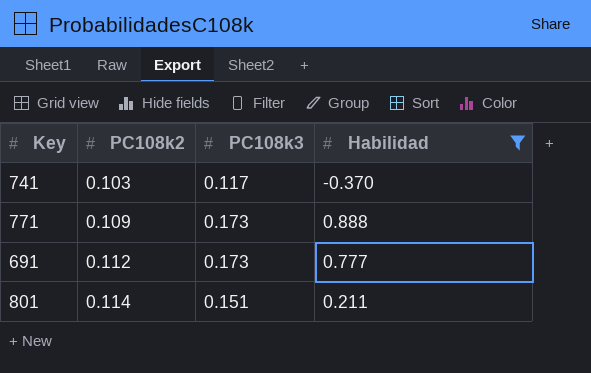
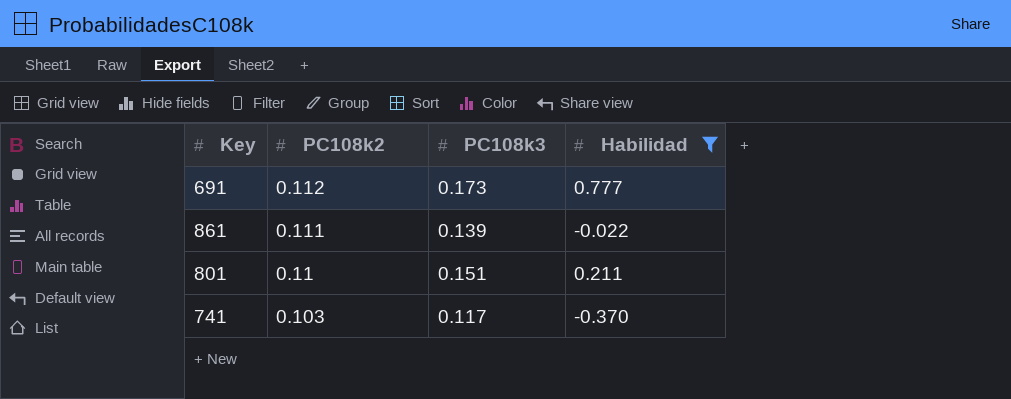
row order: PC108k2 ascending -> PC108k2 descending
row 771: 0.109 | 0.173 | 0.888 -> none
row 861: none -> 0.111 | 0.139 | -0.022
801 | PC108k2: 0.114 -> 0.11

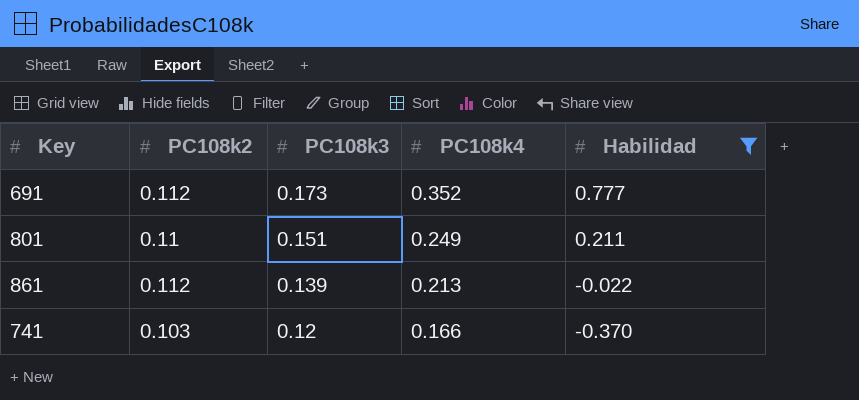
row order: PC108k2 descending -> PC108k3 descending
column PC108k4 | position: none -> 4
861 | PC108k2: 0.111 -> 0.112
741 | PC108k3: 0.117 -> 0.12

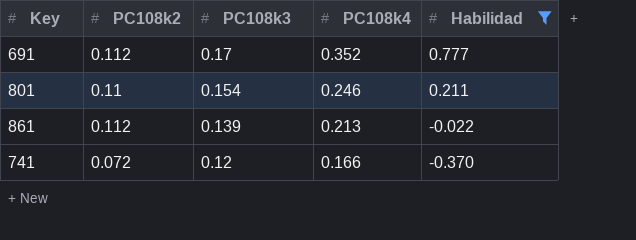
691 | PC108k3: 0.173 -> 0.17
801 | PC108k3: 0.151 -> 0.154
801 | PC108k4: 0.249 -> 0.246
741 | PC108k2: 0.103 -> 0.072

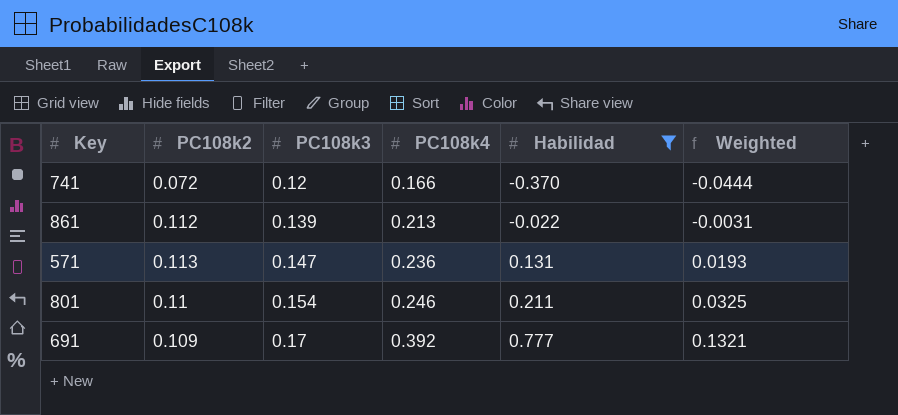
row order: PC108k3 descending -> PC108k3 ascending
column Weighted | formula: none -> [PC108k3] * [Habilidad]
row 571: none -> 0.113 | 0.147 | 0.236 | 0.131 | 0.0193
691 | PC108k2: 0.112 -> 0.109
691 | PC108k4: 0.352 -> 0.392

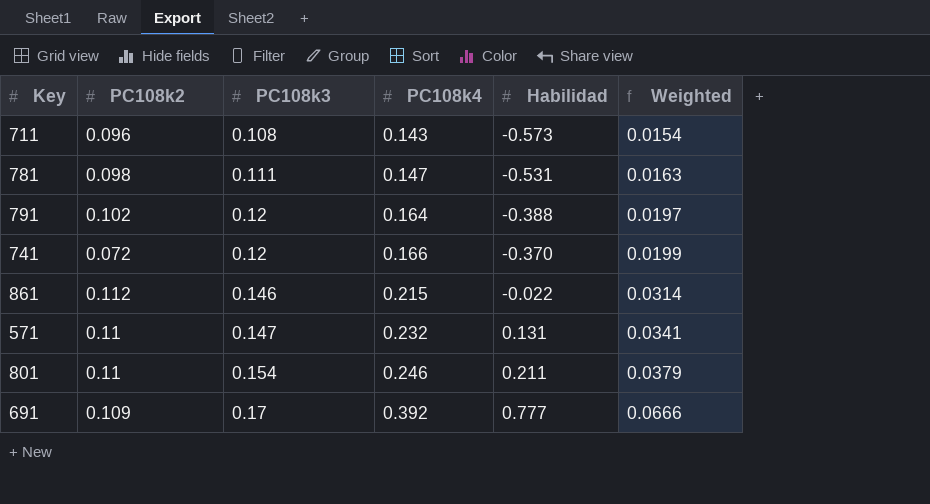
filter: Habilidad >= -0.370 -> none
column Weighted | formula: [PC108k3] * [Habilidad] -> [PC108k3] * [PC108k4]
861 | PC108k3: 0.139 -> 0.146
861 | PC108k4: 0.213 -> 0.215
571 | PC108k2: 0.113 -> 0.11
571 | PC108k4: 0.236 -> 0.232

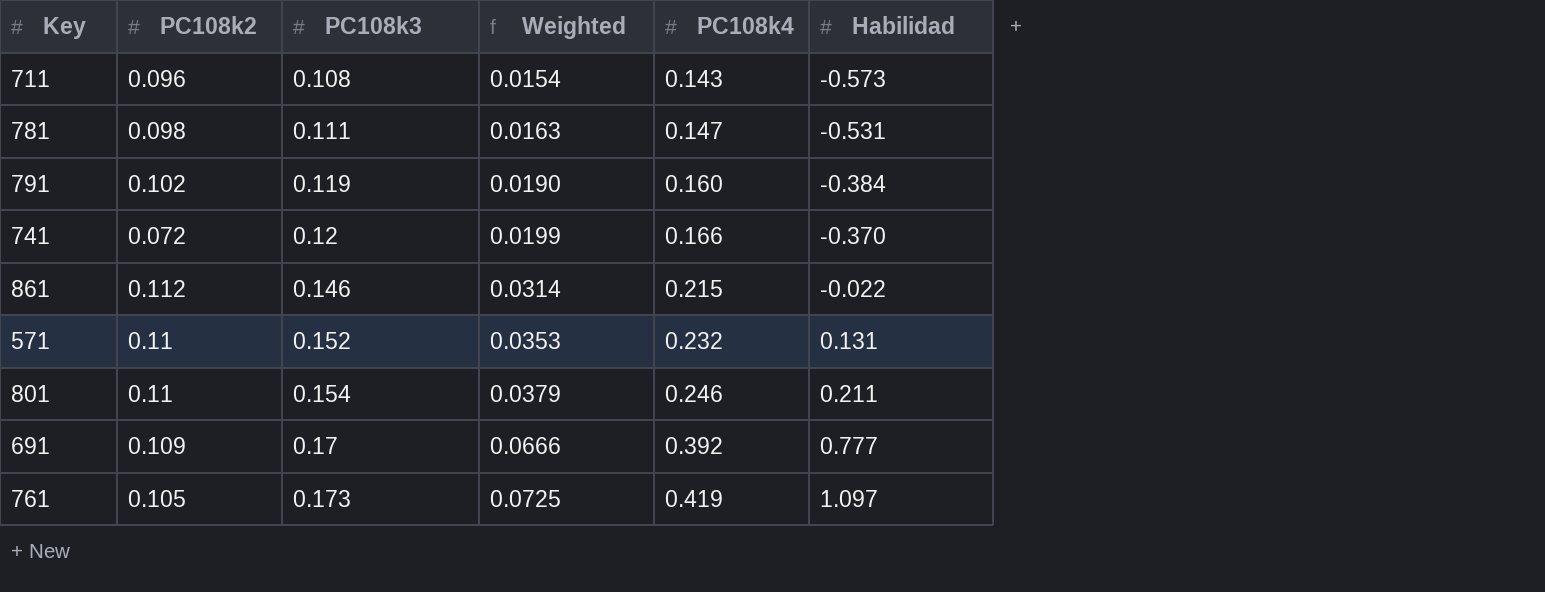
column Weighted | position: 6 -> 4
791 | PC108k3: 0.12 -> 0.119
791 | Weighted: 0.0197 -> 0.0190
791 | PC108k4: 0.164 -> 0.160
791 | Habilidad: -0.388 -> -0.384
571 | PC108k3: 0.147 -> 0.152
571 | Weighted: 0.0341 -> 0.0353
row 761: none -> 0.105 | 0.173 | 0.0725 | 0.419 | 1.097

